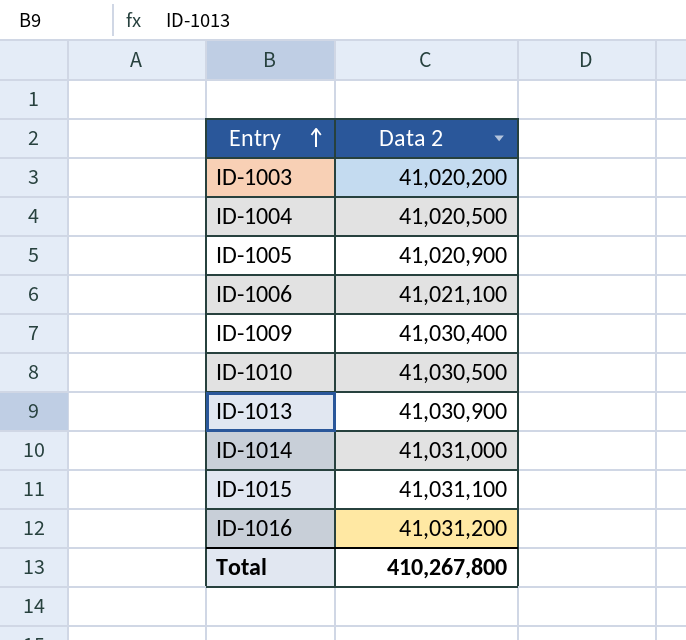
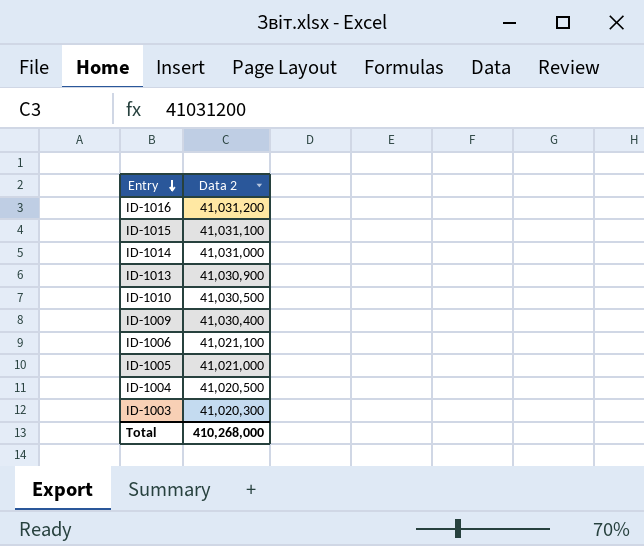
row order: Entry ascending -> Entry descending
ID-1005 | Data 2: 41,020,900 -> 41,021,000
ID-1003 | Data 2: 41,020,200 -> 41,020,300
Total | Data 2: 410,267,800 -> 410,268,000

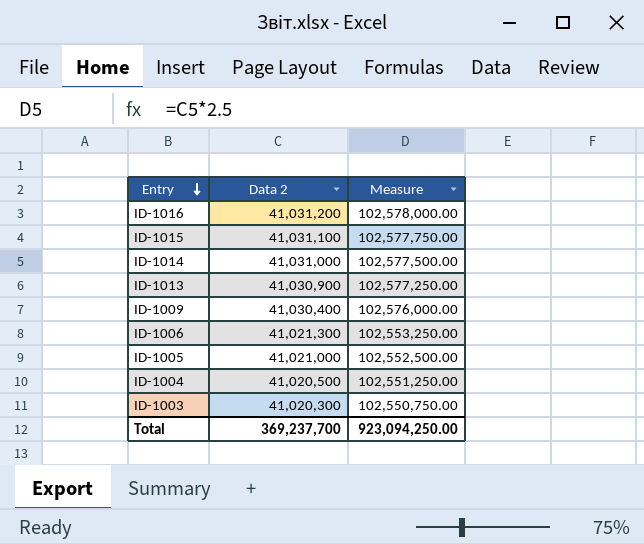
column Measure | formula: none -> [Data 2] * 2.5
row ID-1010: 41,030,500 -> none
ID-1006 | Data 2: 41,021,100 -> 41,021,300
Total | Data 2: 410,268,000 -> 369,237,700

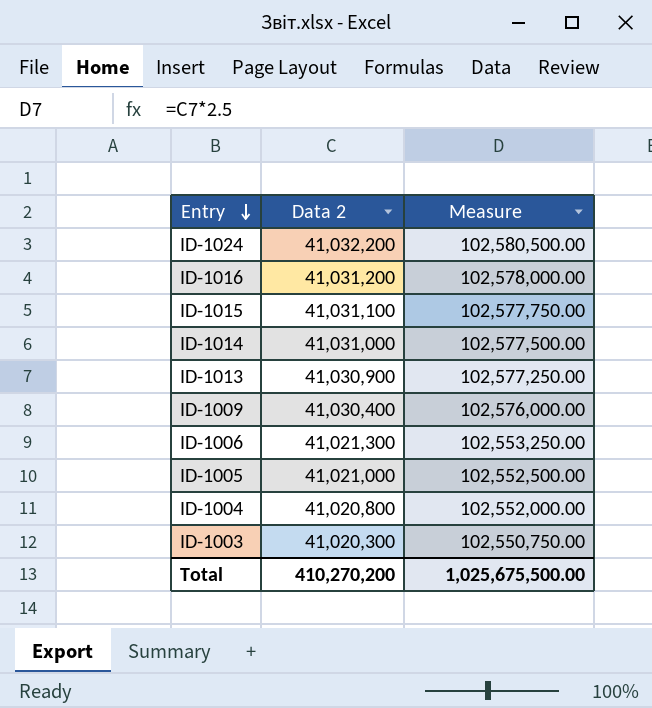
row ID-1024: none -> 41,032,200 | 102,580,500.00
ID-1004 | Data 2: 41,020,500 -> 41,020,800
ID-1004 | Measure: 102,551,250.00 -> 102,552,000.00
Total | Data 2: 369,237,700 -> 410,270,200
Total | Measure: 923,094,250.00 -> 1,025,675,500.00

